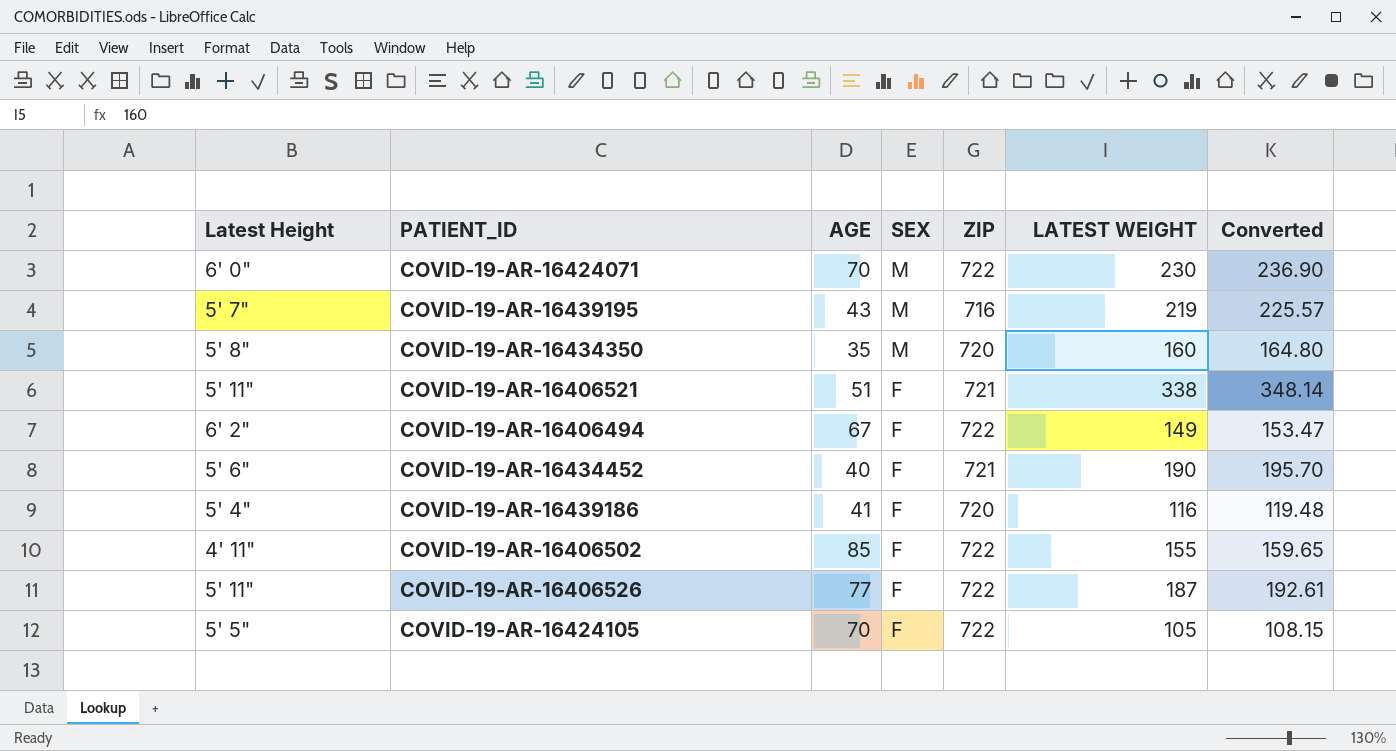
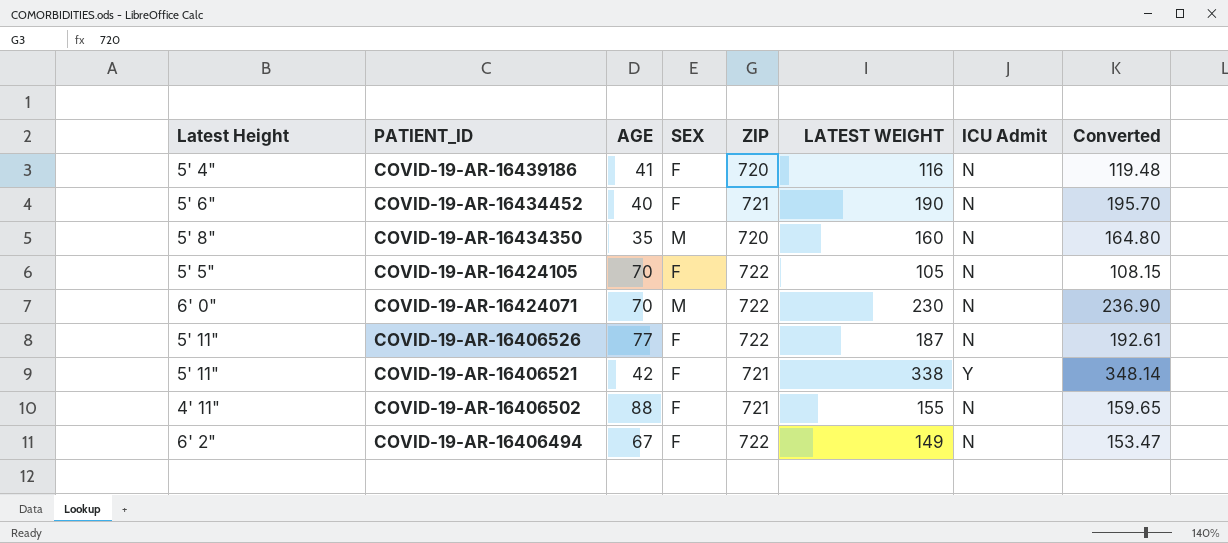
row order: SEX descending -> PATIENT_ID descending
column ICU Admit | position: none -> 7
row COVID-19-AR-16439195: 5' 7" | 43 | M | 716 | 219 | 225.57 -> none
COVID-19-AR-16406521 | AGE: 51 -> 42
COVID-19-AR-16406502 | AGE: 85 -> 88
COVID-19-AR-16406502 | ZIP: 722 -> 721

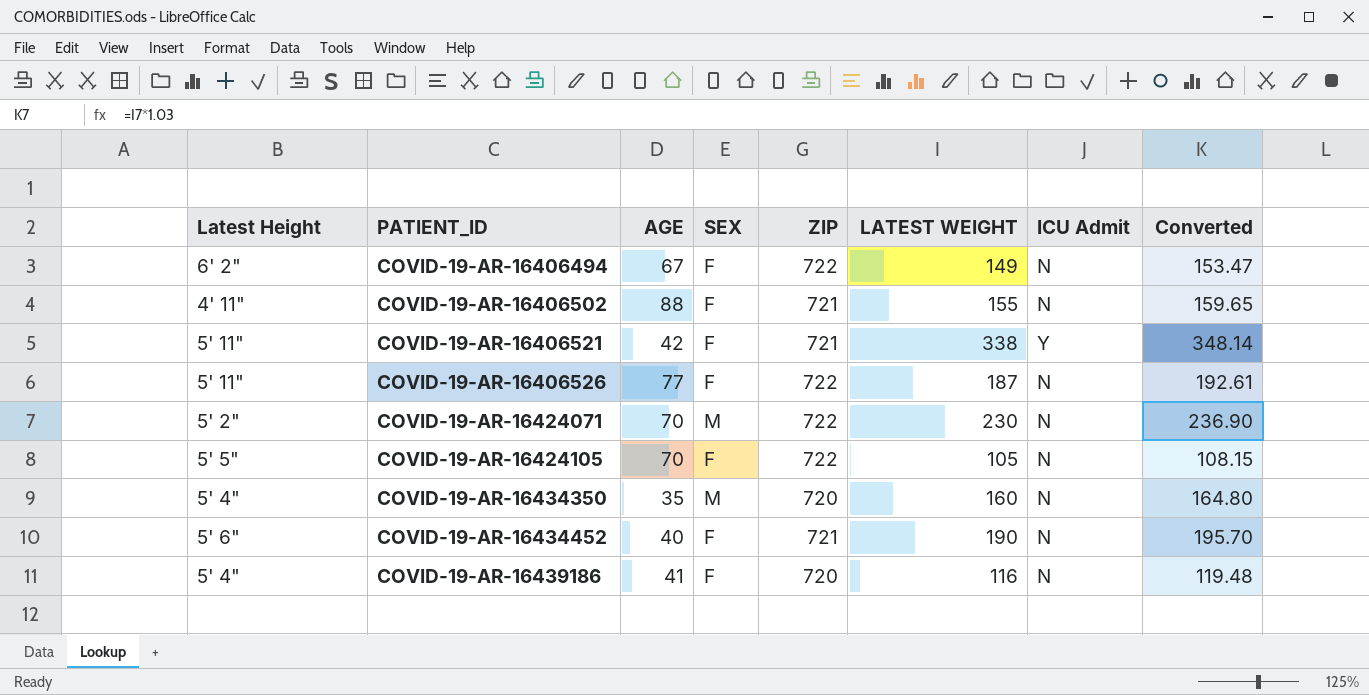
row order: PATIENT_ID descending -> PATIENT_ID ascending
COVID-19-AR-16424071 | Latest Height: 6' 0" -> 5' 2"
COVID-19-AR-16434350 | Latest Height: 5' 8" -> 5' 4"

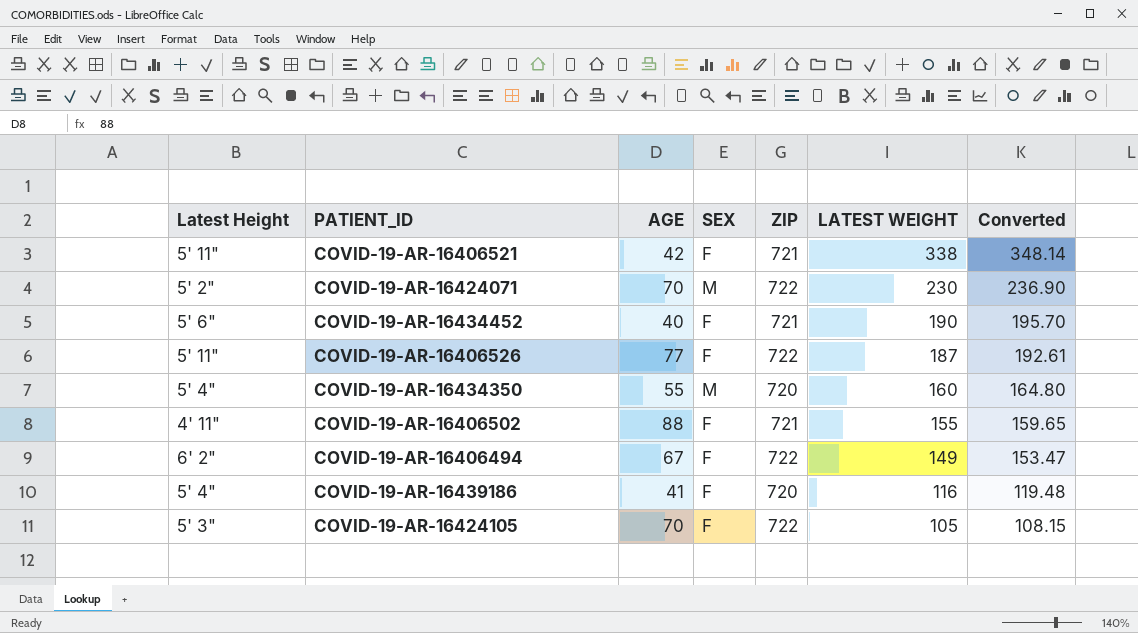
row order: PATIENT_ID ascending -> LATEST WEIGHT descending
column ICU Admit | position: 7 -> none
COVID-19-AR-16434350 | AGE: 35 -> 55
COVID-19-AR-16424105 | Latest Height: 5' 5" -> 5' 3"

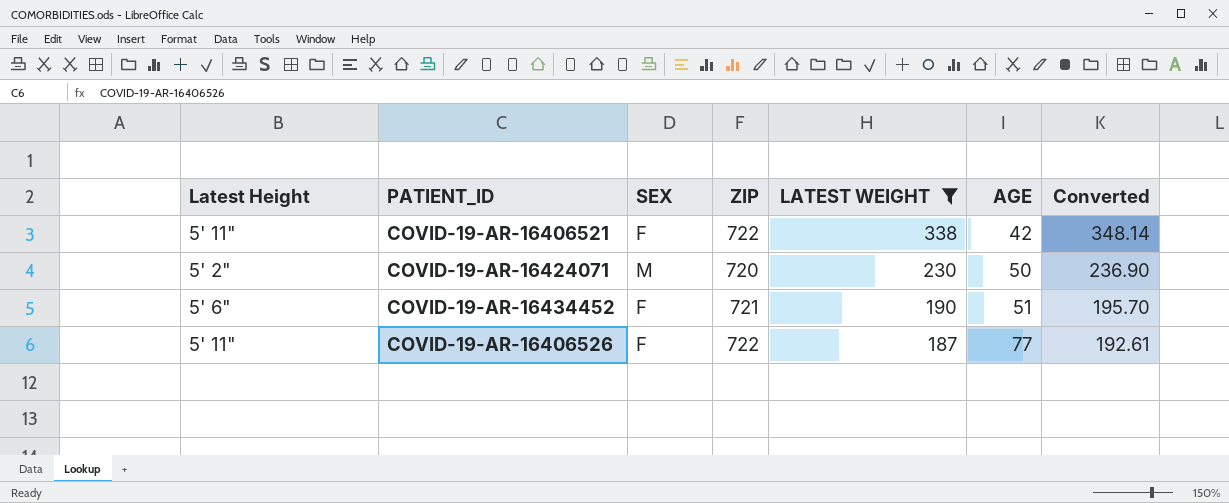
filter: none -> LATEST WEIGHT >= 187
column AGE | position: 3 -> 6
COVID-19-AR-16406521 | ZIP: 721 -> 722
COVID-19-AR-16424071 | ZIP: 722 -> 720
COVID-19-AR-16424071 | AGE: 70 -> 50
COVID-19-AR-16434452 | AGE: 40 -> 51

